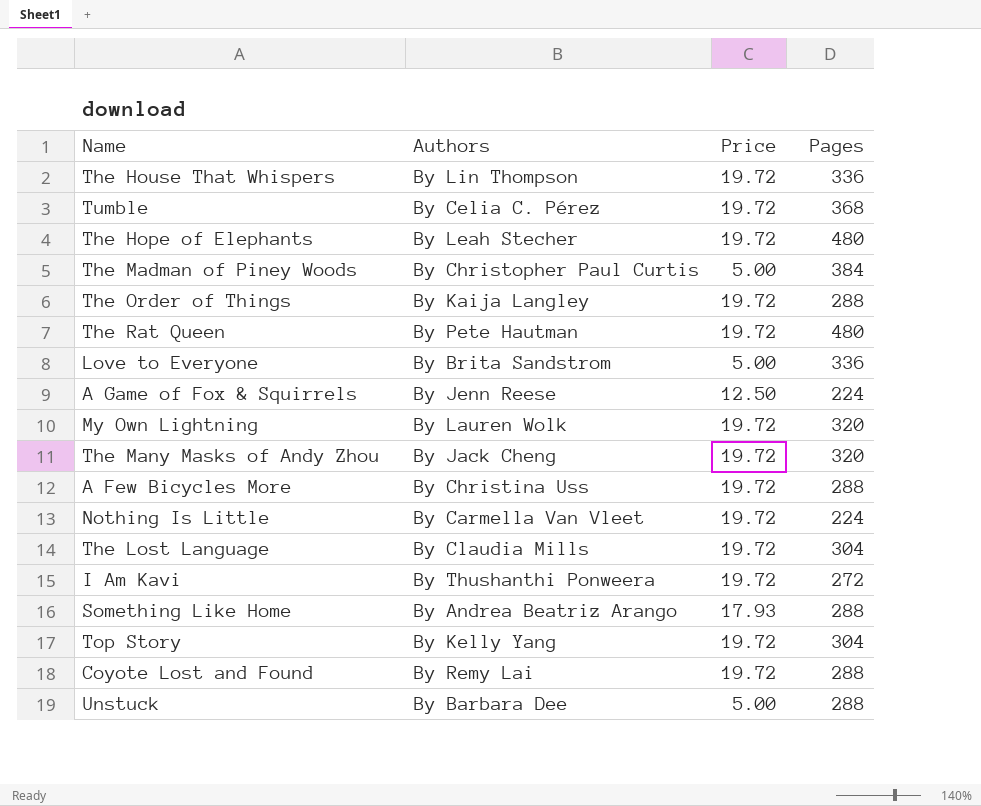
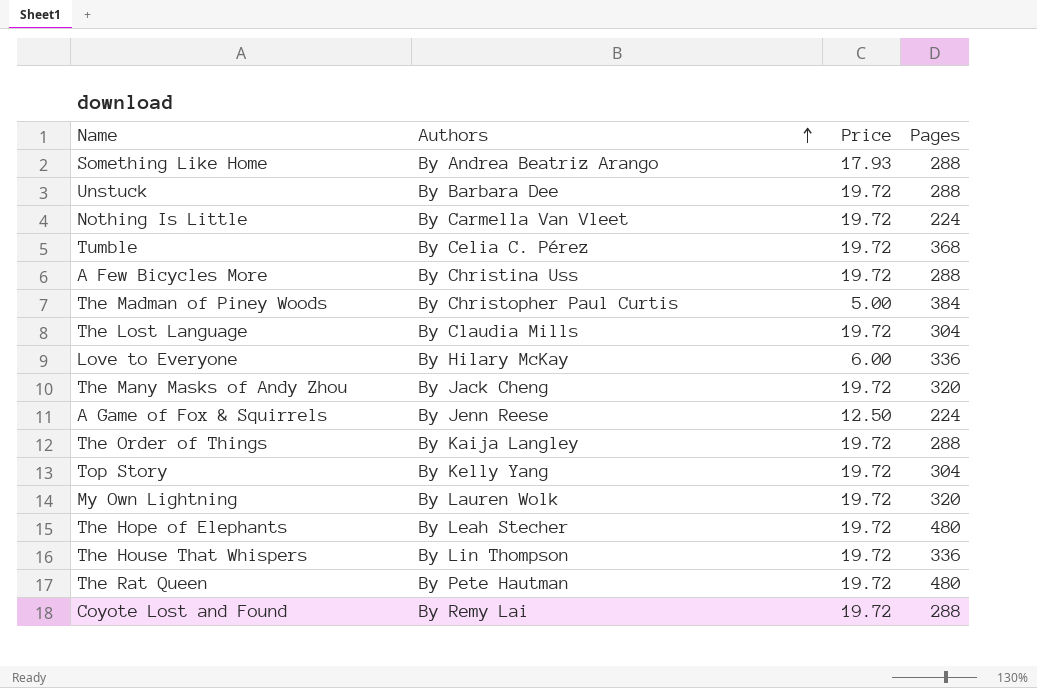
row order: none -> Authors ascending
row I Am Kavi: By Thushanthi Ponweera | 19.72 | 272 -> none
Unstuck | Price: 5.00 -> 19.72
Love to Everyone | Authors: By Brita Sandstrom -> By Hilary McKay
Love to Everyone | Price: 5.00 -> 6.00

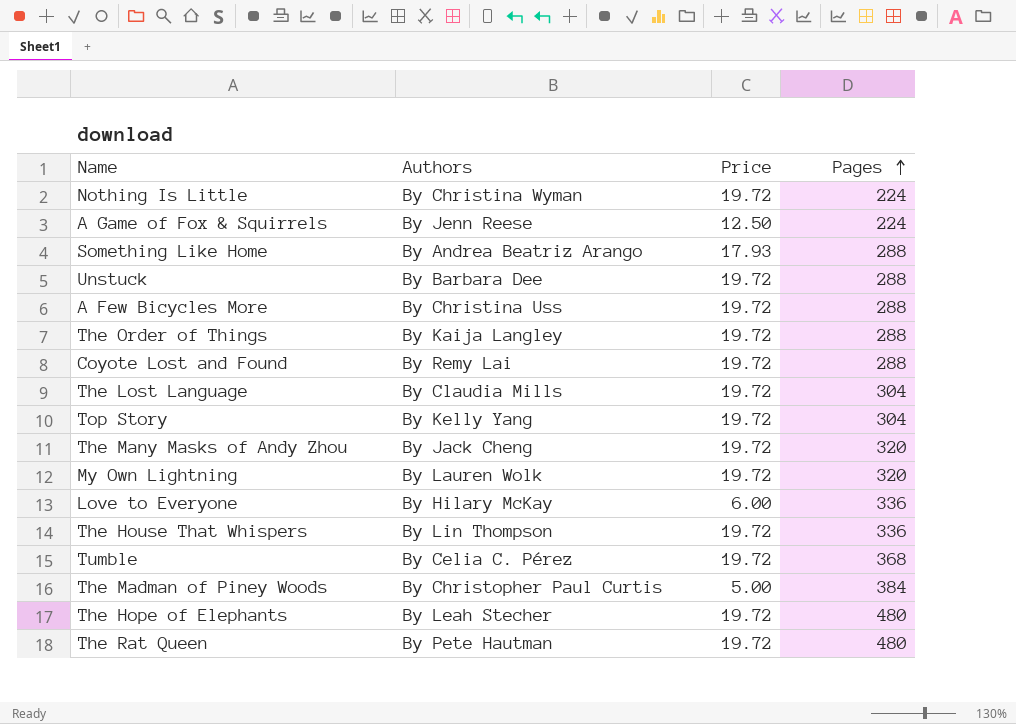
row order: Authors ascending -> Pages ascending
Nothing Is Little | Authors: By Carmella Van Vleet -> By Christina Wyman

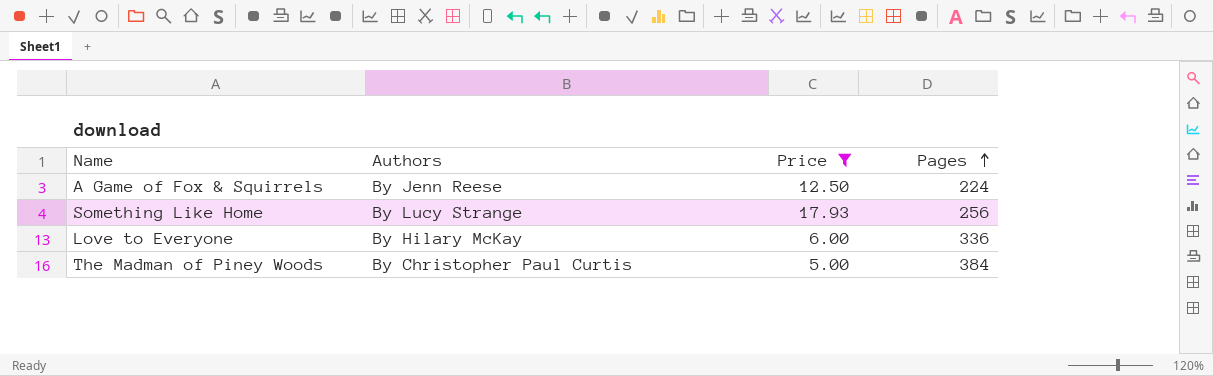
filter: none -> Price != 19.72
Something Like Home | Authors: By Andrea Beatriz Arango -> By Lucy Strange
Something Like Home | Pages: 288 -> 256

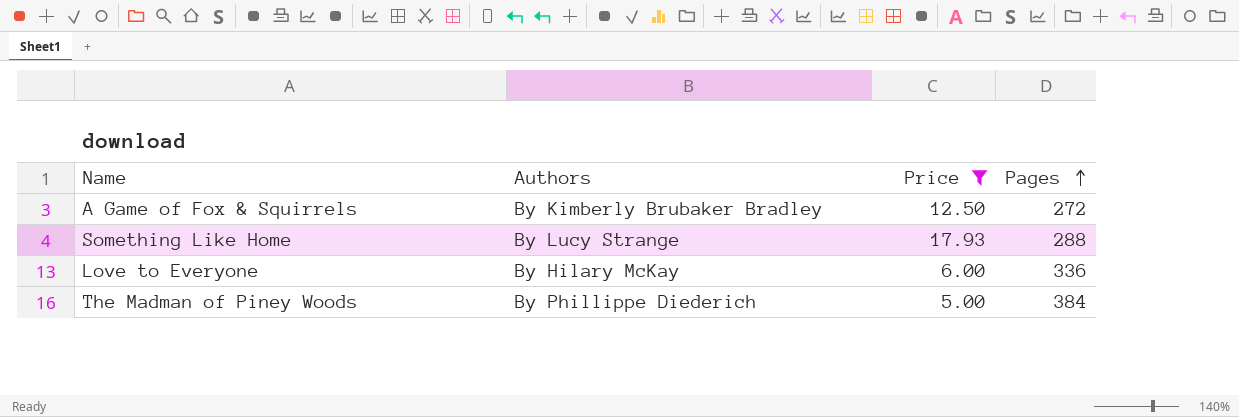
A Game of Fox & Squirrels | Authors: By Jenn Reese -> By Kimberly Brubaker Bradley
A Game of Fox & Squirrels | Pages: 224 -> 272
Something Like Home | Pages: 256 -> 288
The Madman of Piney Woods | Authors: By Christopher Paul Curtis -> By Phillippe Diederich

